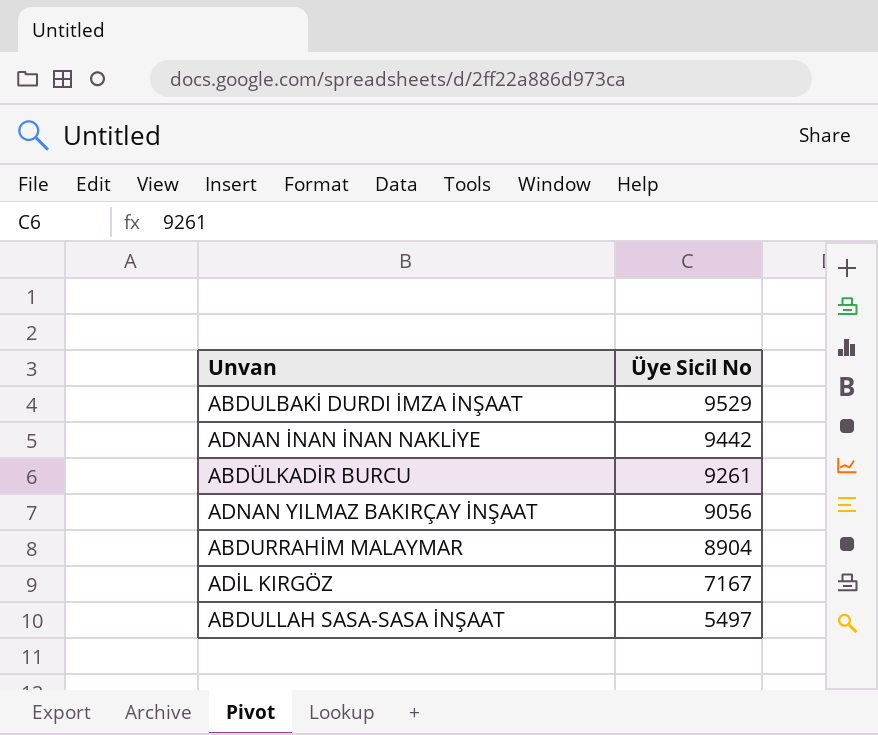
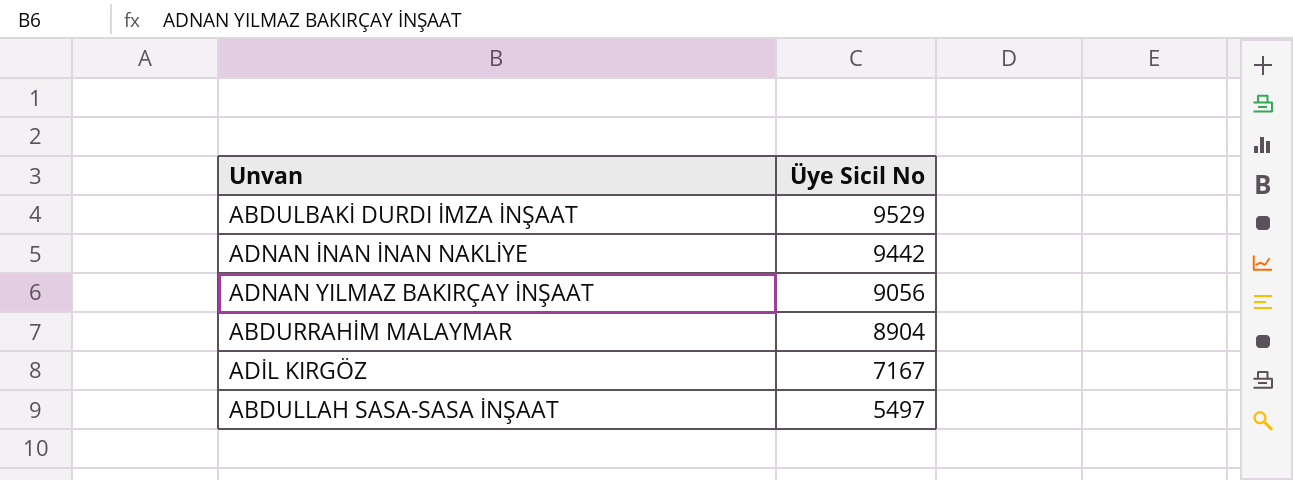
row ABDÜLKADİR BURCU: 9261 -> none

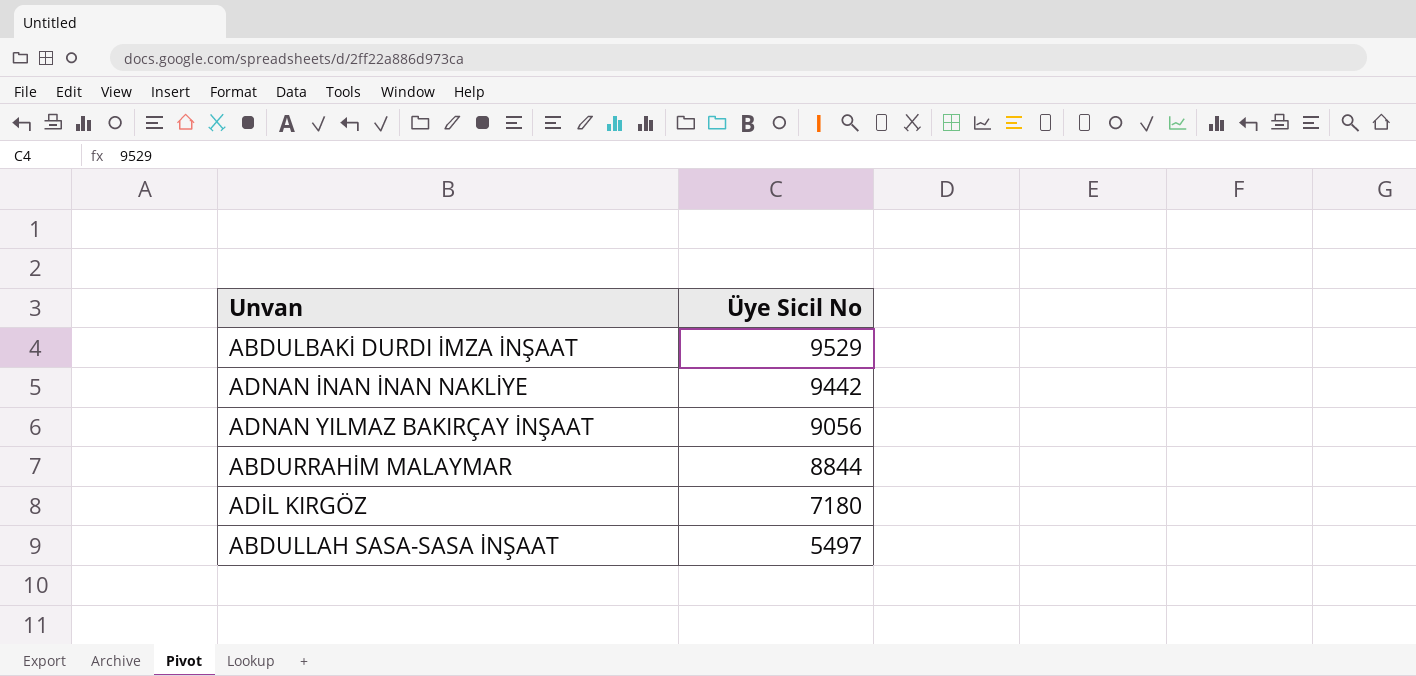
ABDURRAHİM MALAYMAR | Üye Sicil No: 8904 -> 8844
ADİL KIRGÖZ | Üye Sicil No: 7167 -> 7180

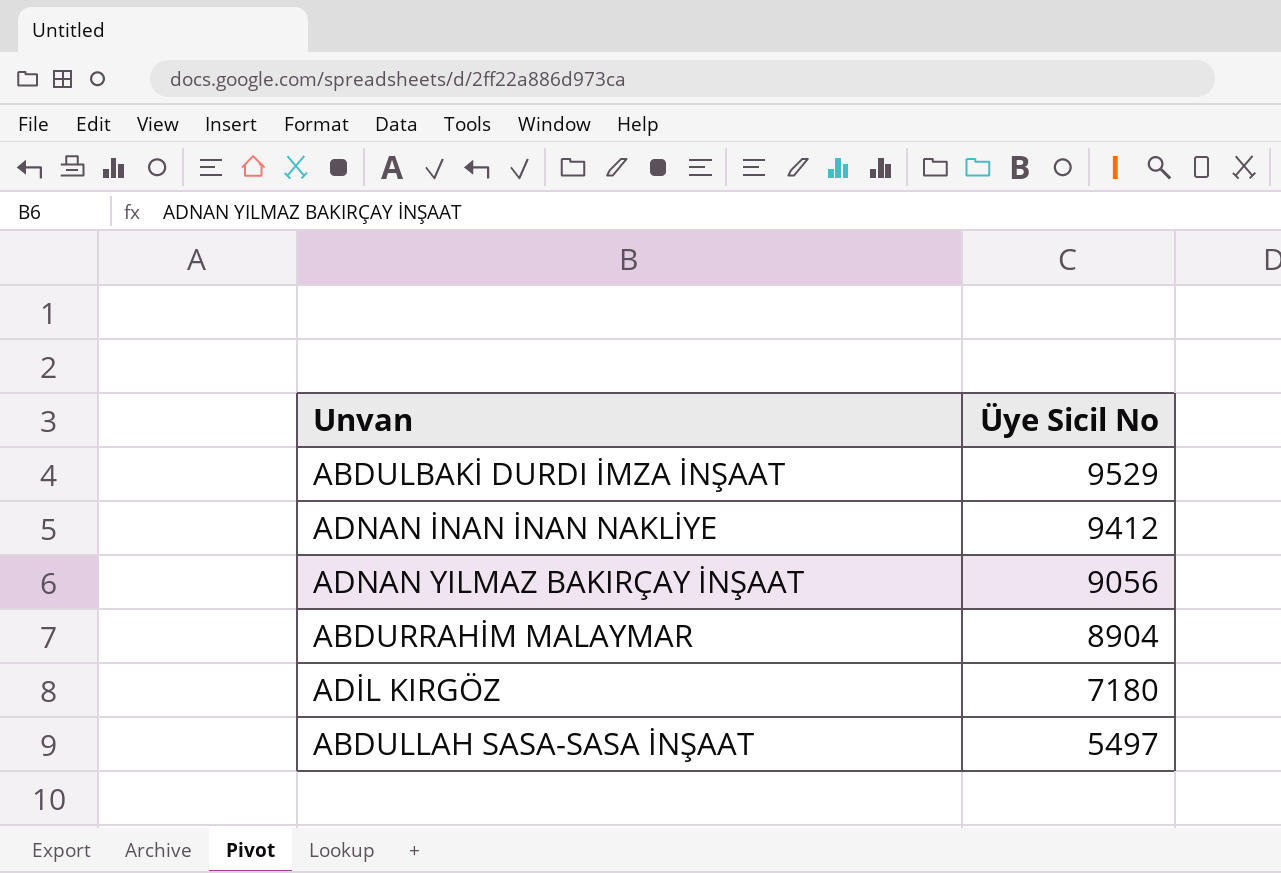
ADNAN İNAN İNAN NAKLİYE | Üye Sicil No: 9442 -> 9412
ABDURRAHİM MALAYMAR | Üye Sicil No: 8844 -> 8904

